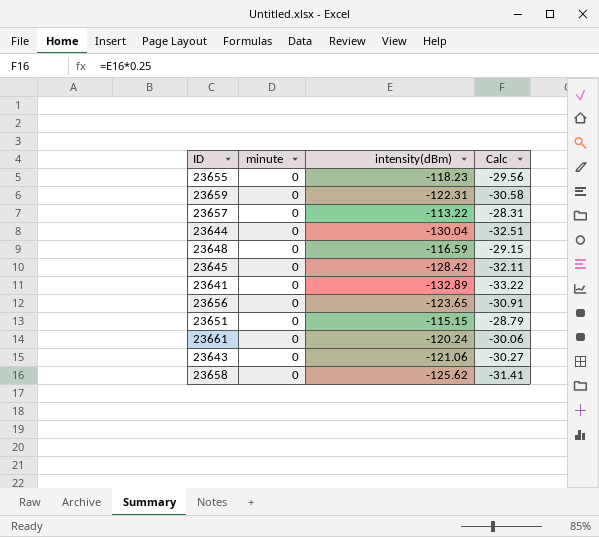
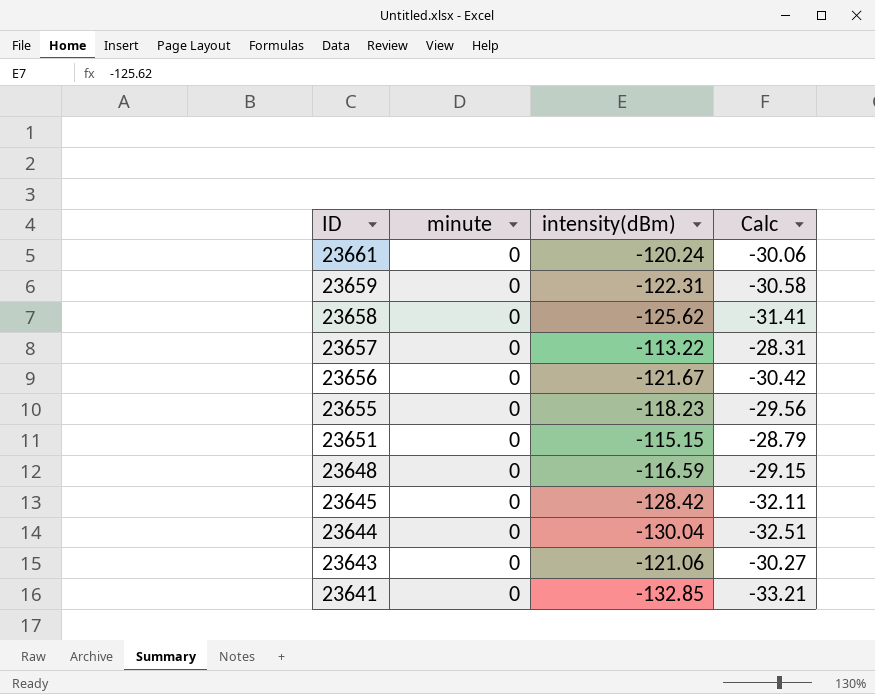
row order: none -> ID descending
23656 | intensity(dBm): -123.65 -> -121.67
23656 | Calc: -30.91 -> -30.42
23641 | intensity(dBm): -132.89 -> -132.85
23641 | Calc: -33.22 -> -33.21

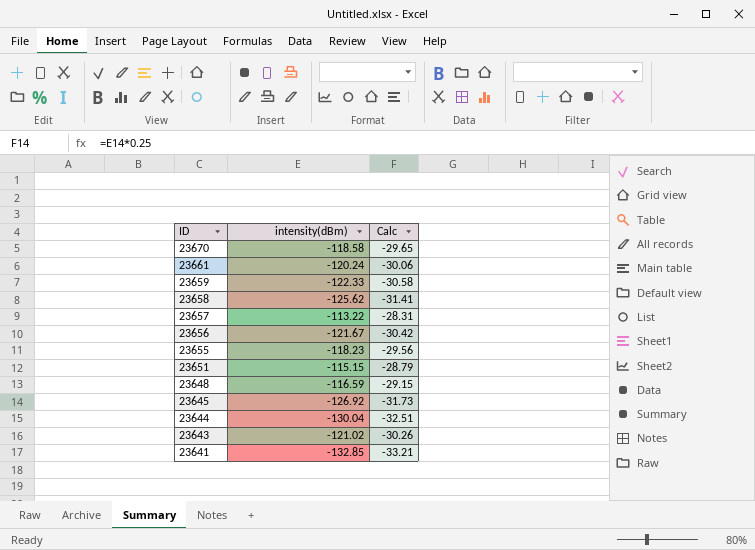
column minute | position: 2 -> none
row 23670: none -> -118.58 | -29.65
23659 | intensity(dBm): -122.31 -> -122.33
23645 | intensity(dBm): -128.42 -> -126.92
23645 | Calc: -32.11 -> -31.73
23643 | intensity(dBm): -121.06 -> -121.02
23643 | Calc: -30.27 -> -30.26

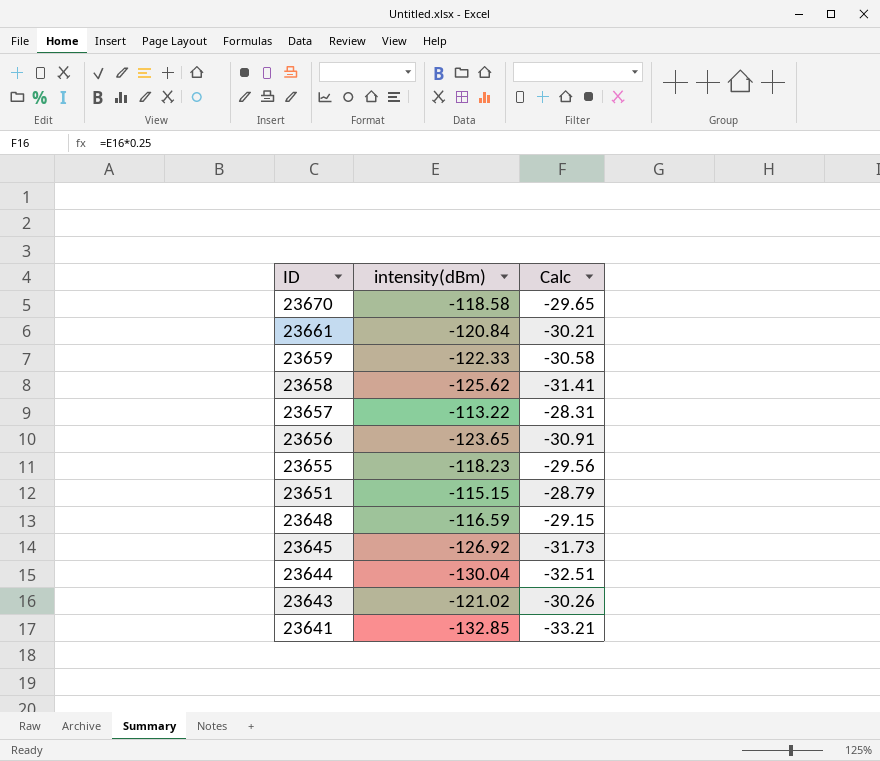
23661 | intensity(dBm): -120.24 -> -120.84
23661 | Calc: -30.06 -> -30.21
23656 | intensity(dBm): -121.67 -> -123.65
23656 | Calc: -30.42 -> -30.91

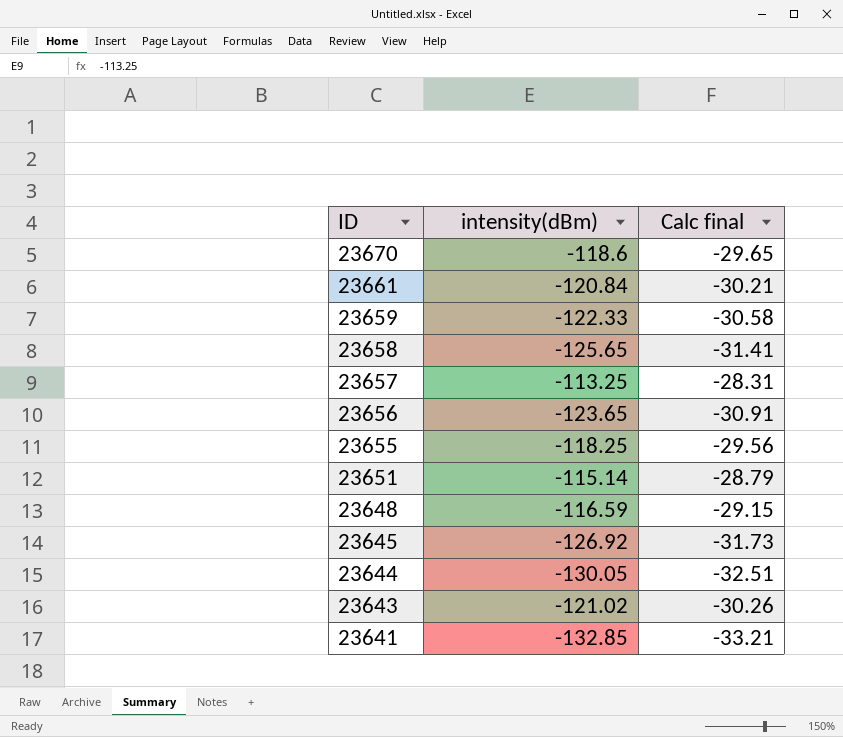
column name: Calc -> Calc final
23670 | intensity(dBm): -118.58 -> -118.6
23658 | intensity(dBm): -125.62 -> -125.65
23657 | intensity(dBm): -113.22 -> -113.25
23655 | intensity(dBm): -118.23 -> -118.25
23651 | intensity(dBm): -115.15 -> -115.14
23644 | intensity(dBm): -130.04 -> -130.05

